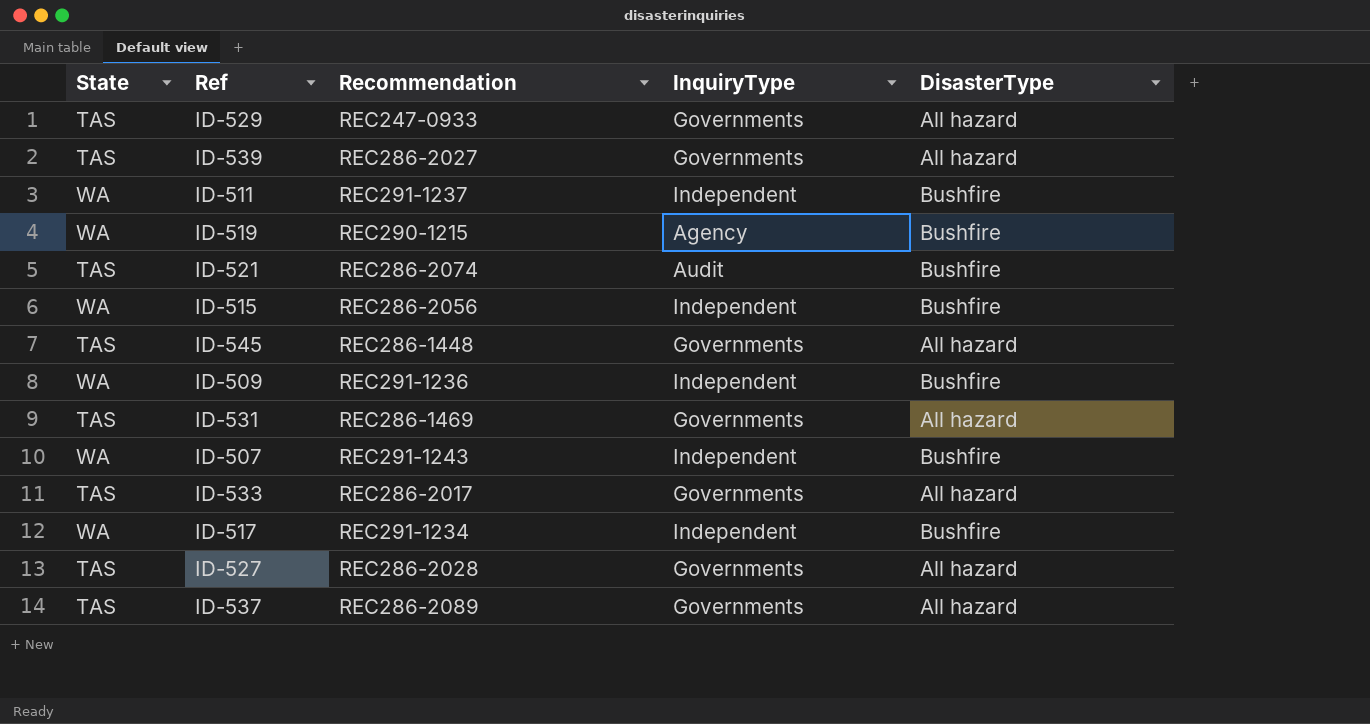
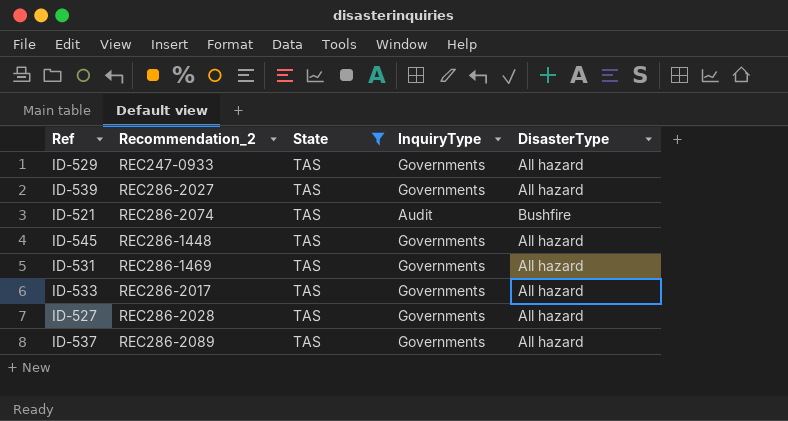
filter: none -> State = TAS
column name: Recommendation -> Recommendation_2
column State | position: 1 -> 3

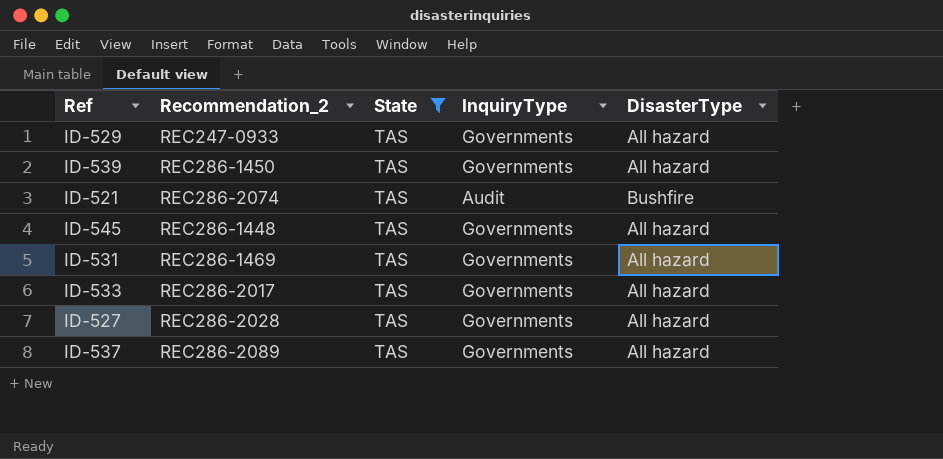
ID-539 | Recommendation_2: REC286-2027 -> REC286-1450

